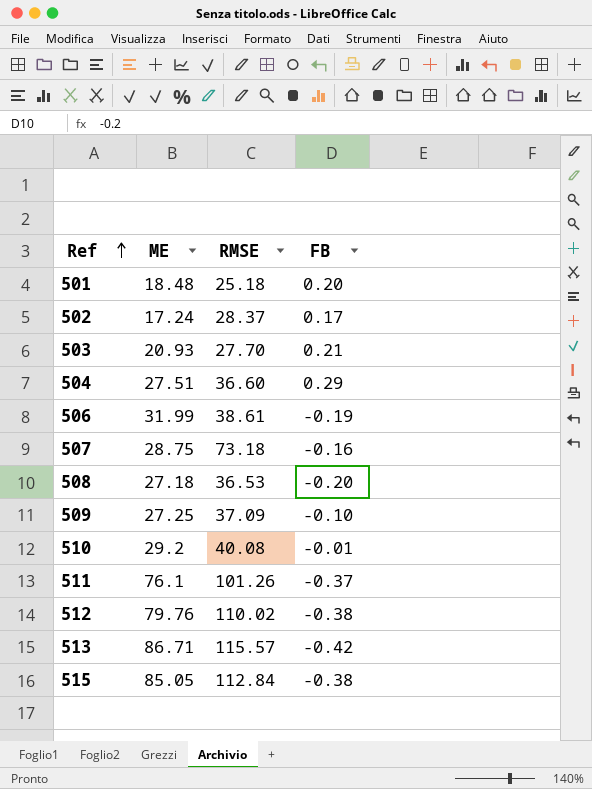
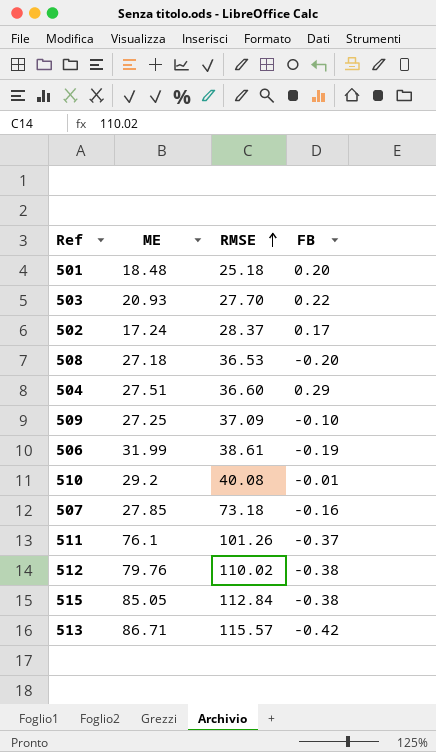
row order: Ref ascending -> RMSE ascending
503 | FB: 0.21 -> 0.22
507 | ME: 28.75 -> 27.85

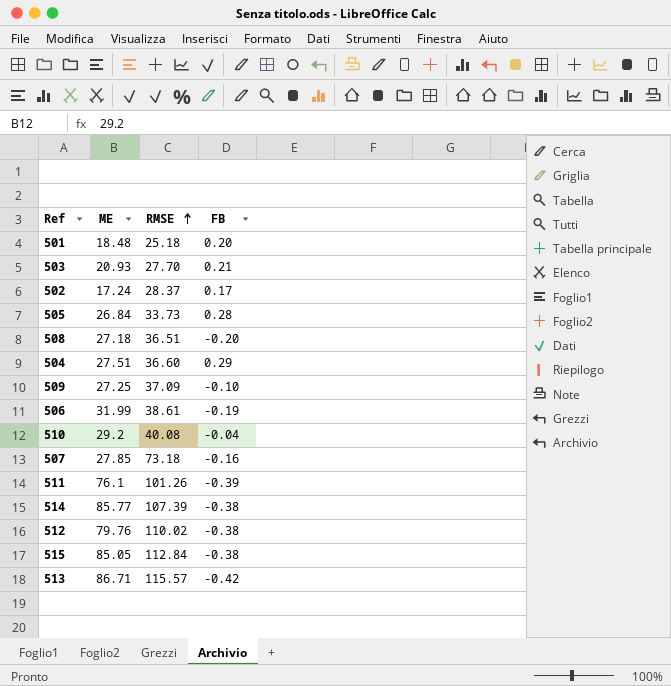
503 | FB: 0.22 -> 0.21
row 505: none -> 26.84 | 33.73 | 0.28
508 | RMSE: 36.53 -> 36.51
510 | FB: -0.01 -> -0.04
511 | FB: -0.37 -> -0.39
row 514: none -> 85.77 | 107.39 | -0.38

